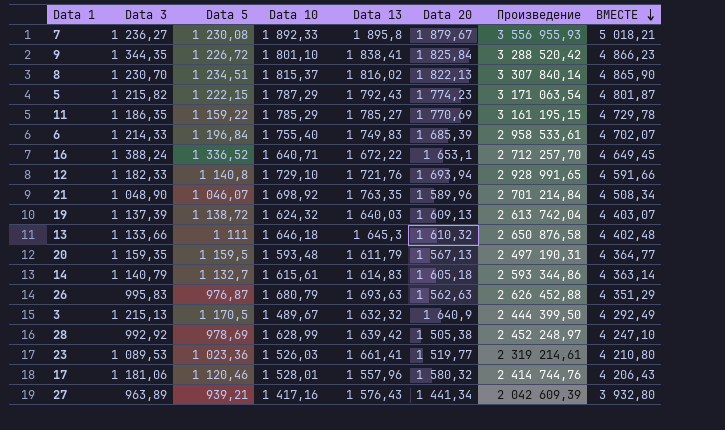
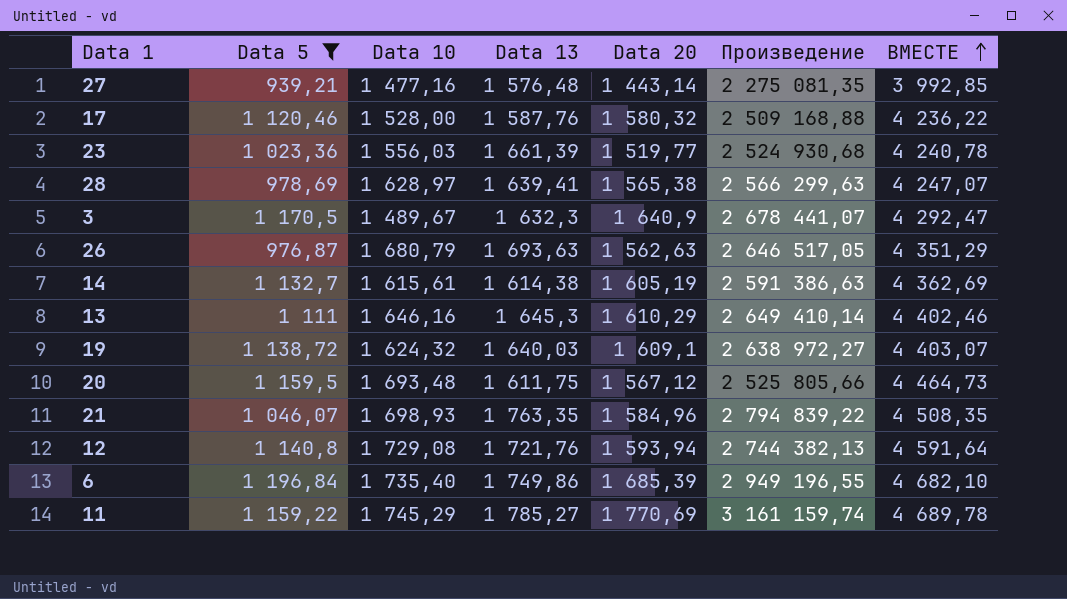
filter: none -> Data 5 <= 1 196,84
row order: ВМЕСТЕ descending -> ВМЕСТЕ ascending
column Data 3 | position: 2 -> none
column Произведение | formula: [Data 10] * [Data 20] -> [Data 13] * [Data 20]
27 | Data 10: 1 417,16 -> 1 477,16
27 | Data 13: 1 576,43 -> 1 576,48
27 | Data 20: 1 441,34 -> 1 443,14
27 | ВМЕСТЕ: 3 932,80 -> 3 992,85
17 | Data 10: 1 528,01 -> 1 528,00
17 | Data 13: 1 557,96 -> 1 587,76
17 | ВМЕСТЕ: 4 206,43 -> 4 236,22
23 | Data 10: 1 526,03 -> 1 556,03
23 | Data 13: 1 661,41 -> 1 661,39
23 | ВМЕСТЕ: 4 210,80 -> 4 240,78
28 | Data 10: 1 628,99 -> 1 628,97
28 | Data 13: 1 639,42 -> 1 639,41
28 | Data 20: 1 505,38 -> 1 565,38
28 | ВМЕСТЕ: 4 247,10 -> 4 247,07
3 | Data 13: 1 632,32 -> 1 632,3
3 | ВМЕСТЕ: 4 292,49 -> 4 292,47
14 | Data 13: 1 614,83 -> 1 614,38
14 | Data 20: 1 605,18 -> 1 605,19
14 | ВМЕСТЕ: 4 363,14 -> 4 362,69
13 | Data 10: 1 646,18 -> 1 646,16
13 | Data 20: 1 610,32 -> 1 610,29
13 | ВМЕСТЕ: 4 402,48 -> 4 402,46
19 | Data 20: 1 609,13 -> 1 609,1
20 | Data 10: 1 593,48 -> 1 693,48
20 | Data 13: 1 611,79 -> 1 611,75
20 | Data 20: 1 567,13 -> 1 567,12
20 | ВМЕСТЕ: 4 364,77 -> 4 464,73
21 | Data 10: 1 698,92 -> 1 698,93
21 | Data 20: 1 589,96 -> 1 584,96
21 | ВМЕСТЕ: 4 508,34 -> 4 508,35
12 | Data 10: 1 729,10 -> 1 729,08
12 | Data 20: 1 693,94 -> 1 593,94
12 | ВМЕСТЕ: 4 591,66 -> 4 591,64
6 | Data 10: 1 755,40 -> 1 735,40
6 | Data 13: 1 749,83 -> 1 749,86
6 | ВМЕСТЕ: 4 702,07 -> 4 682,10
11 | Data 10: 1 785,29 -> 1 745,29
11 | ВМЕСТЕ: 4 729,78 -> 4 689,78

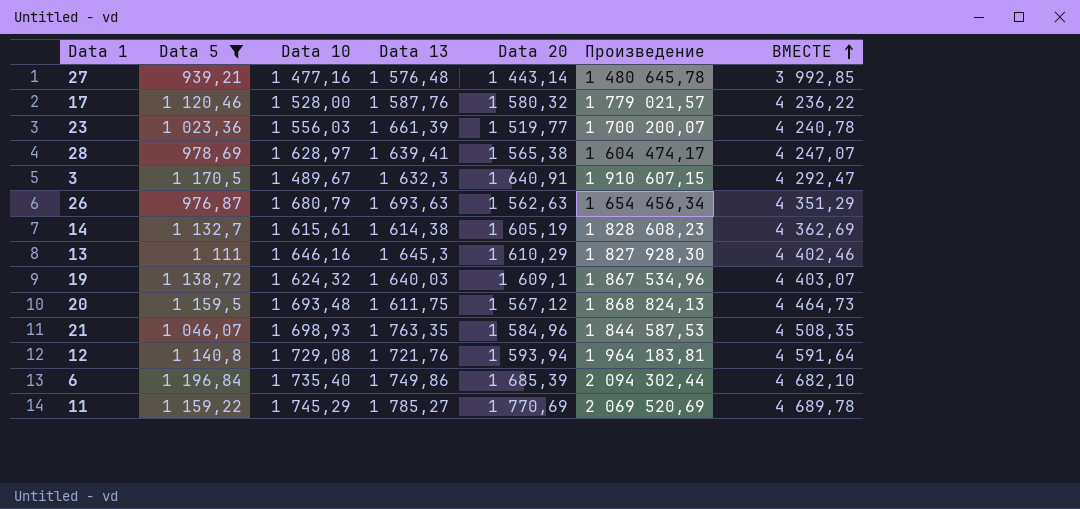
column Произведение | formula: [Data 13] * [Data 20] -> [Data 5] * [Data 13]
3 | Data 20: 1 640,9 -> 1 640,91

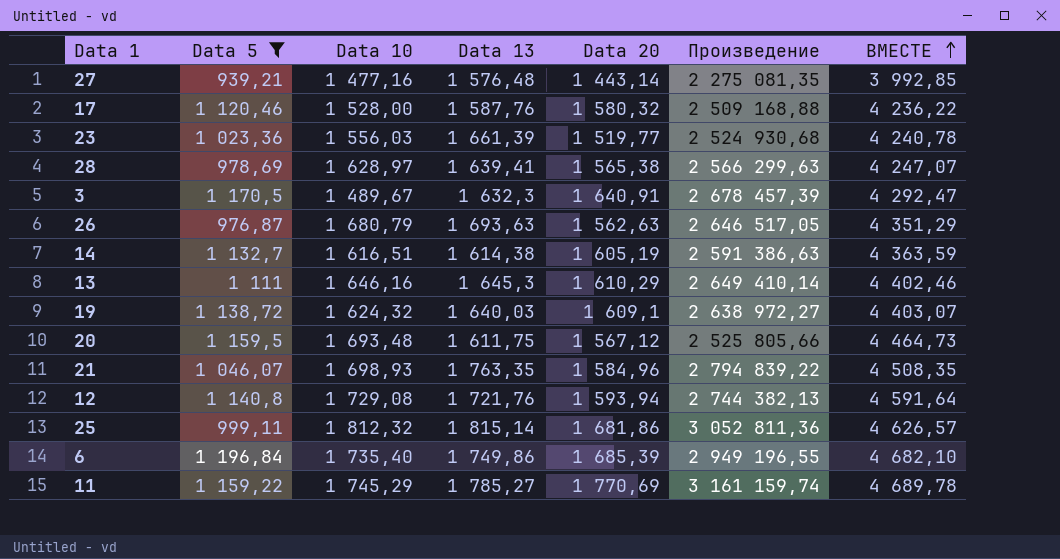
column Произведение | formula: [Data 5] * [Data 13] -> [Data 13] * [Data 20]
14 | Data 10: 1 615,61 -> 1 616,51
14 | ВМЕСТЕ: 4 362,69 -> 4 363,59
row 25: none -> 999,11 | 1 812,32 | 1 815,14 | 1 681,86 | 3 052 811,36 | 4 626,57

